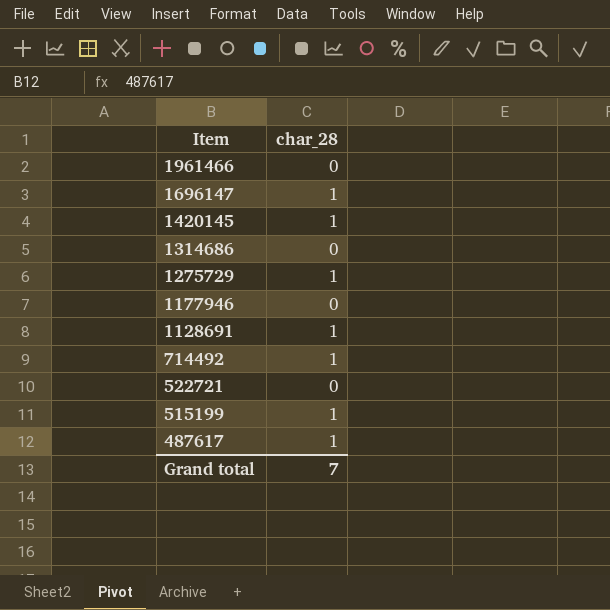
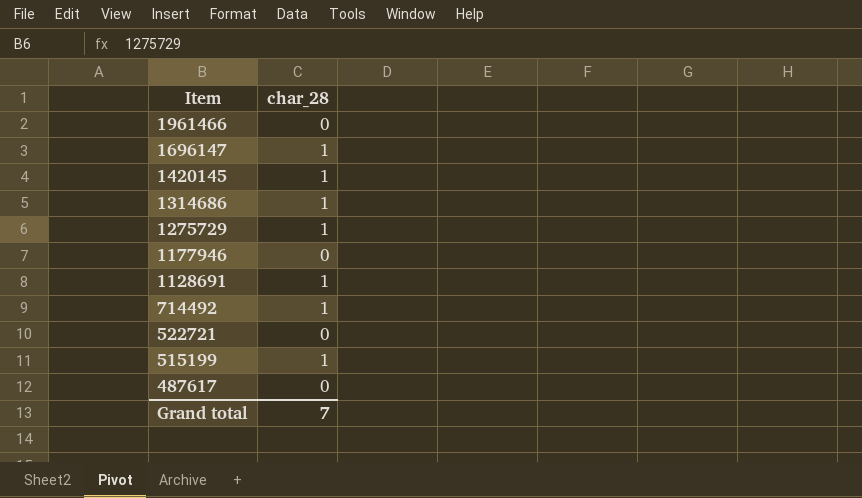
1314686 | char_28: 0 -> 1
487617 | char_28: 1 -> 0

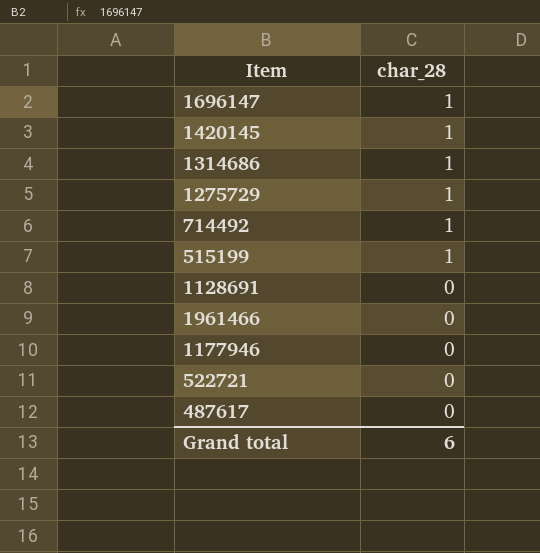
row order: Item descending -> char_28 descending
1128691 | char_28: 1 -> 0
Grand total | char_28: 7 -> 6

